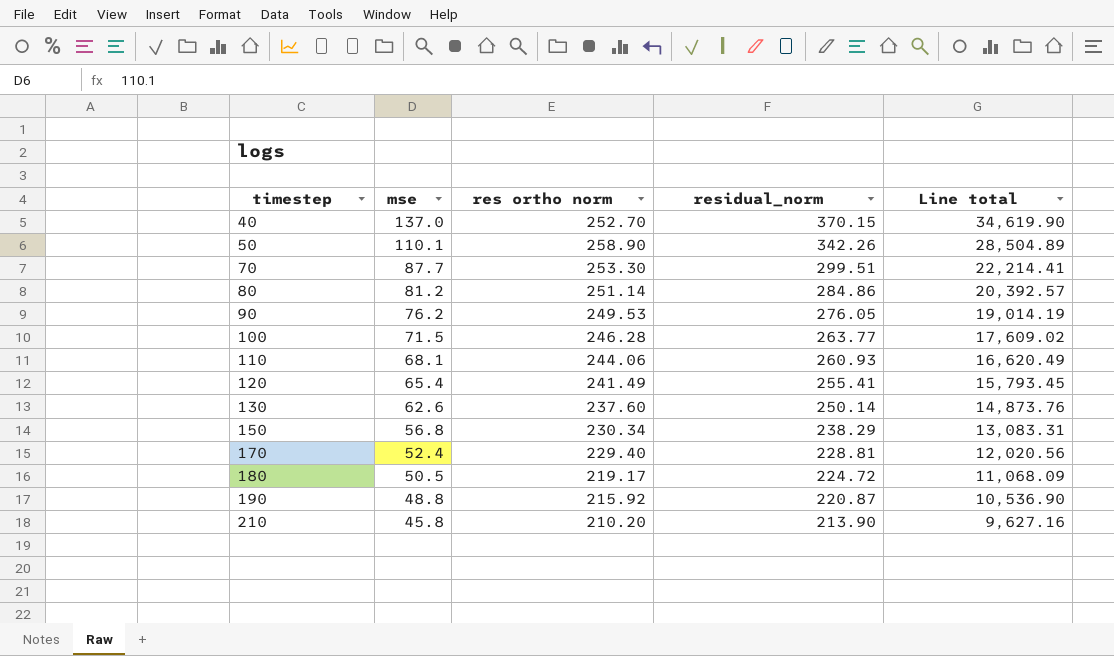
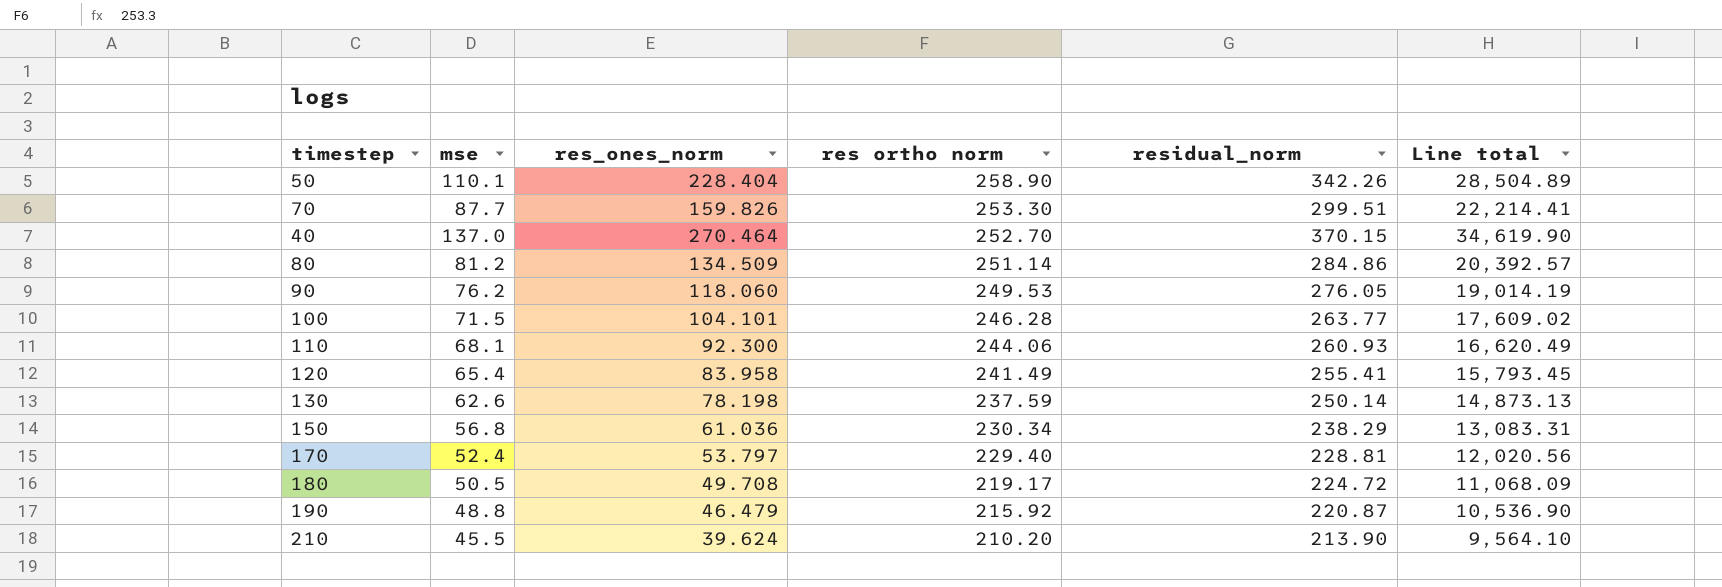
row order: timestep ascending -> res ortho norm descending
column res_ones_norm | position: none -> 3
130 | res ortho norm: 237.60 -> 237.59
130 | Line total: 14,873.76 -> 14,873.13
210 | mse: 45.8 -> 45.5
210 | Line total: 9,627.16 -> 9,564.10

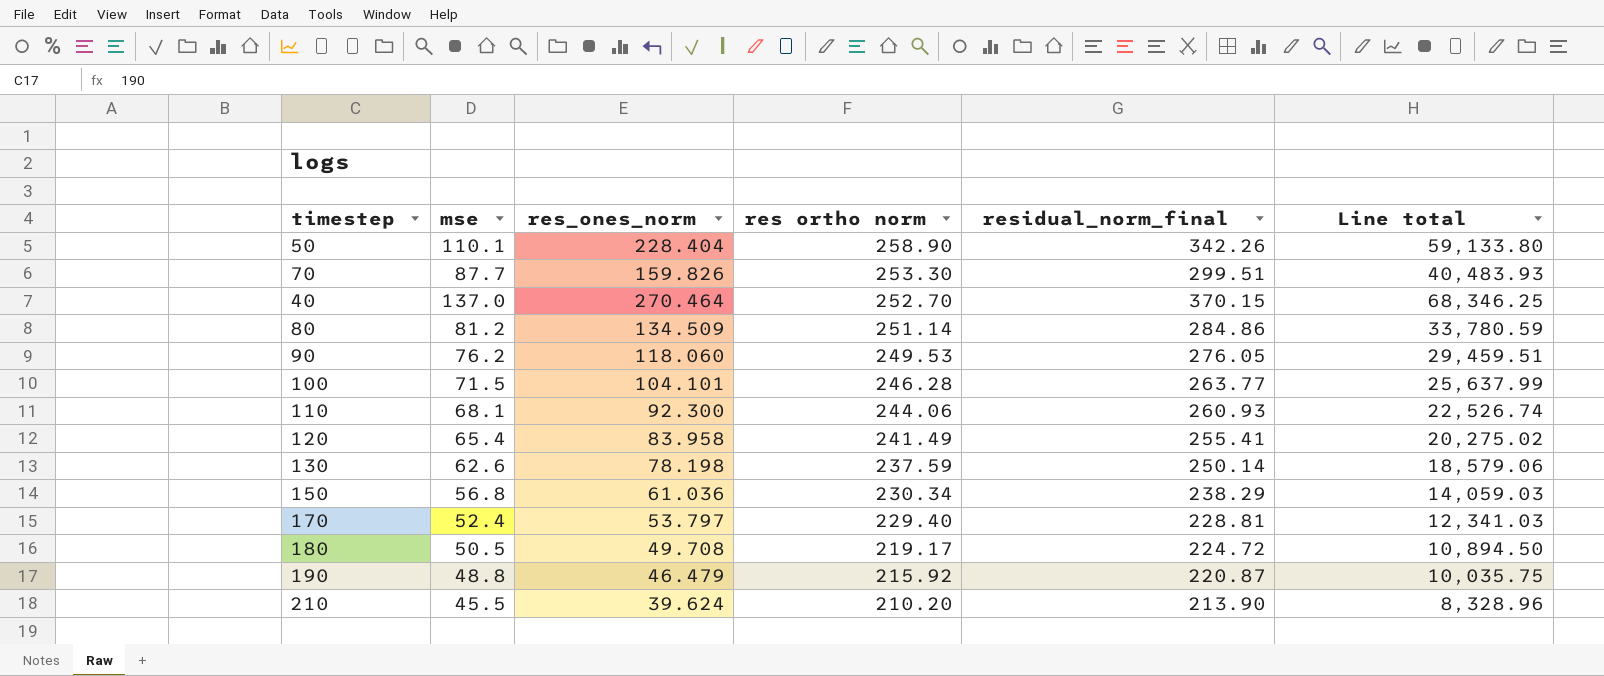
column name: residual_norm -> residual_norm_final
column Line total | formula: [mse] * [res ortho norm] -> [res_ones_norm] * [res ortho norm]

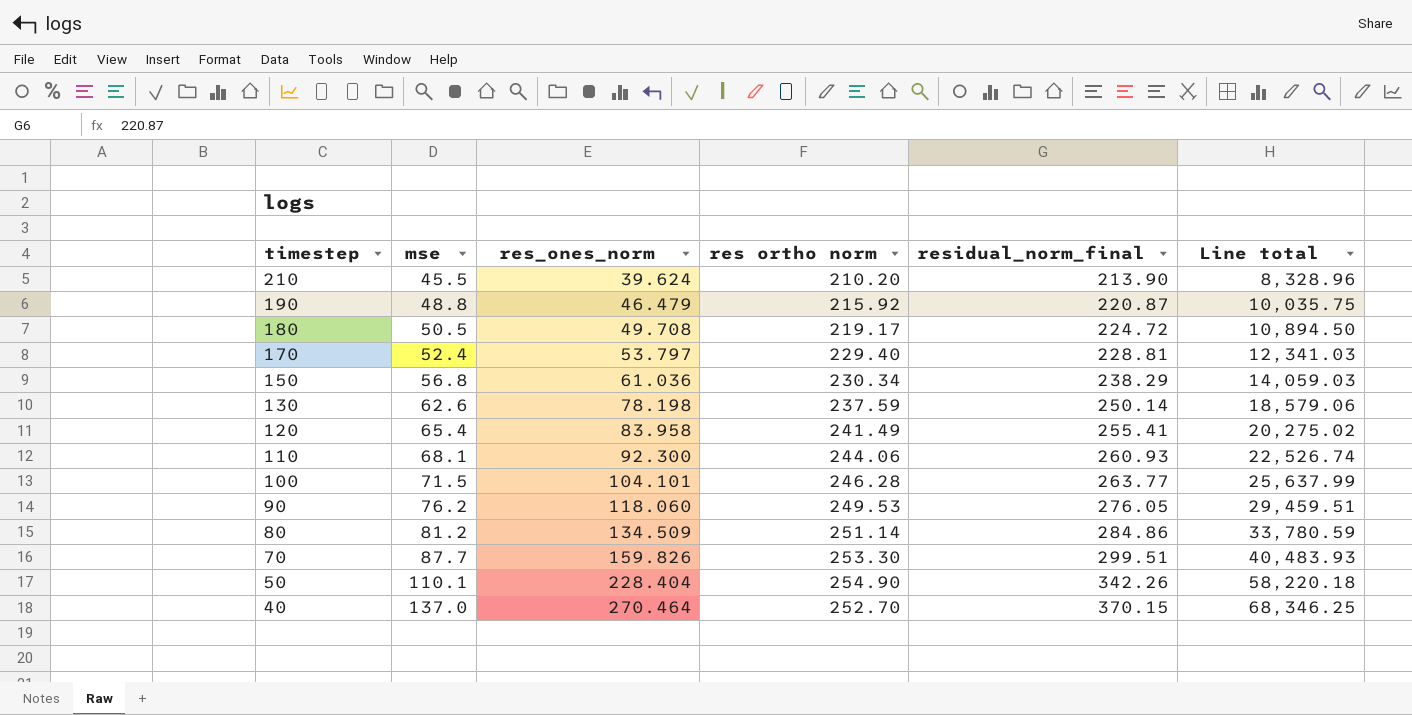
row order: res ortho norm descending -> timestep descending
50 | res ortho norm: 258.90 -> 254.90
50 | Line total: 59,133.80 -> 58,220.18

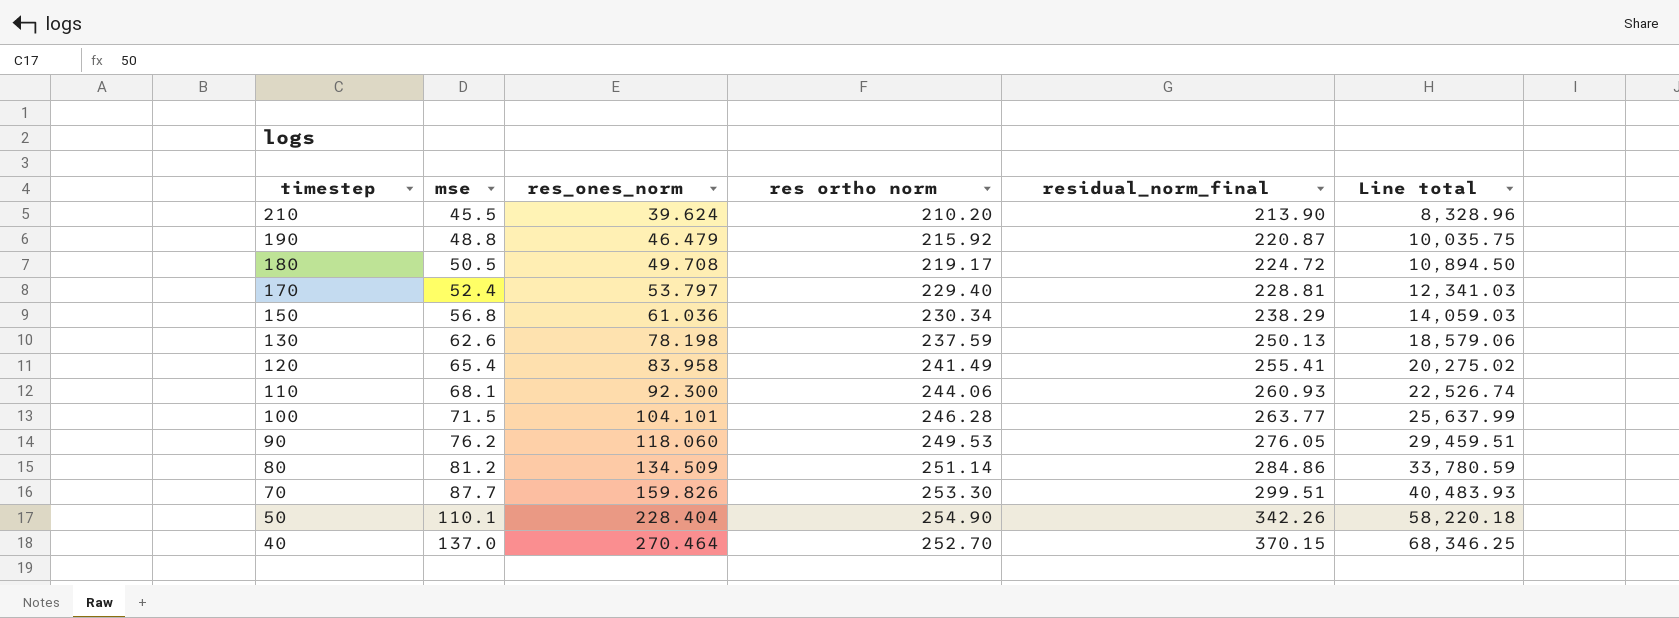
130 | residual_norm_final: 250.14 -> 250.13

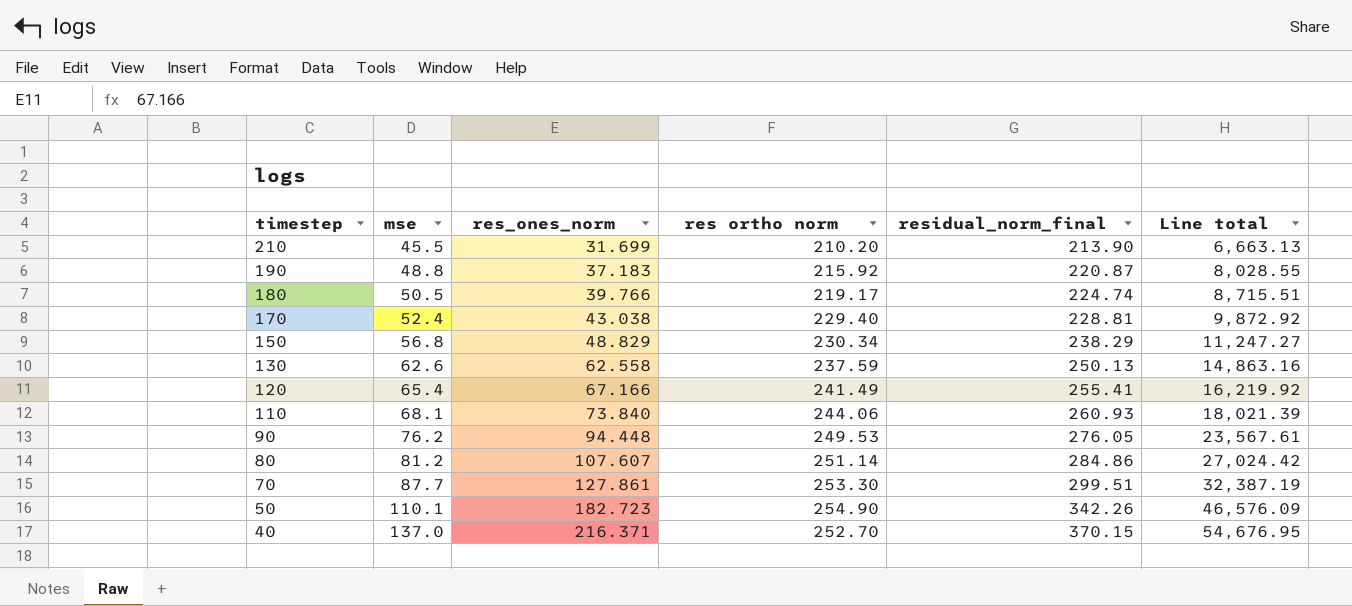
row 100: 71.5 | 104.101 | 246.28 | 263.77 | 25,637.99 -> none
210 | res_ones_norm: 39.624 -> 31.699
210 | Line total: 8,328.96 -> 6,663.13
190 | res_ones_norm: 46.479 -> 37.183
190 | Line total: 10,035.75 -> 8,028.55
180 | res_ones_norm: 49.708 -> 39.766
180 | residual_norm_final: 224.72 -> 224.74
180 | Line total: 10,894.50 -> 8,715.51
170 | res_ones_norm: 53.797 -> 43.038
170 | Line total: 12,341.03 -> 9,872.92
150 | res_ones_norm: 61.036 -> 48.829
150 | Line total: 14,059.03 -> 11,247.27
130 | res_ones_norm: 78.198 -> 62.558
130 | Line total: 18,579.06 -> 14,863.16
120 | res_ones_norm: 83.958 -> 67.166
120 | Line total: 20,275.02 -> 16,219.92
110 | res_ones_norm: 92.300 -> 73.840
110 | Line total: 22,526.74 -> 18,021.39
90 | res_ones_norm: 118.060 -> 94.448
90 | Line total: 29,459.51 -> 23,567.61
80 | res_ones_norm: 134.509 -> 107.607
80 | Line total: 33,780.59 -> 27,024.42
70 | res_ones_norm: 159.826 -> 127.861
70 | Line total: 40,483.93 -> 32,387.19
50 | res_ones_norm: 228.404 -> 182.723
50 | Line total: 58,220.18 -> 46,576.09
40 | res_ones_norm: 270.464 -> 216.371
40 | Line total: 68,346.25 -> 54,676.95

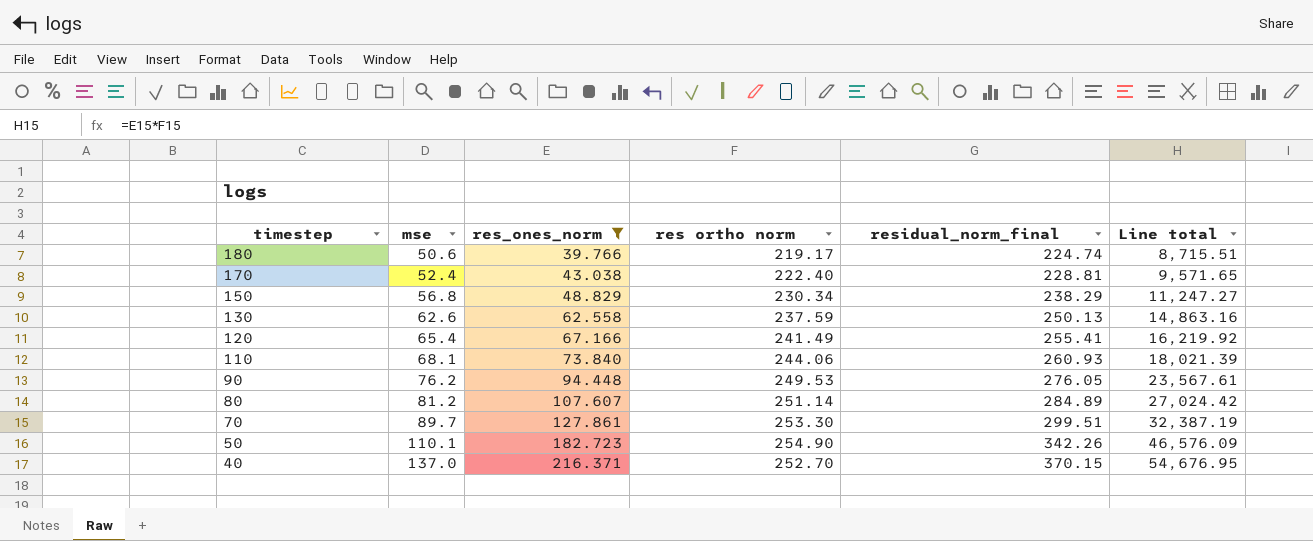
filter: none -> res_ones_norm >= 39.766
180 | mse: 50.5 -> 50.6
170 | res ortho norm: 229.40 -> 222.40
170 | Line total: 9,872.92 -> 9,571.65
80 | residual_norm_final: 284.86 -> 284.89
70 | mse: 87.7 -> 89.7

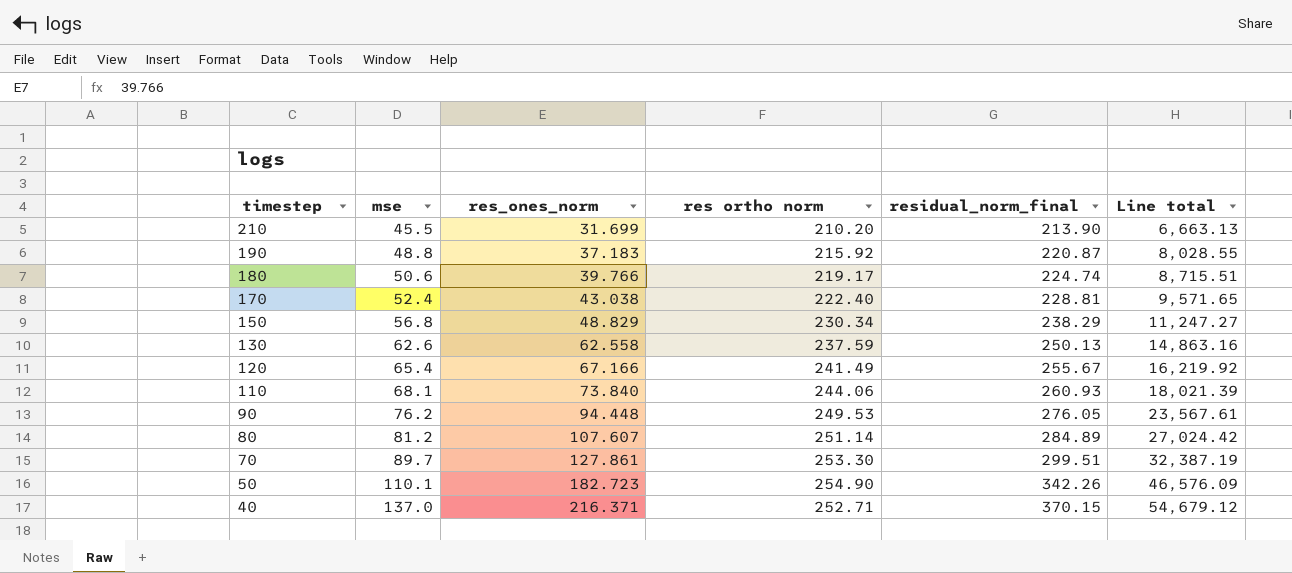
filter: res_ones_norm >= 39.766 -> none
120 | residual_norm_final: 255.41 -> 255.67
40 | res ortho norm: 252.70 -> 252.71
40 | Line total: 54,676.95 -> 54,679.12

